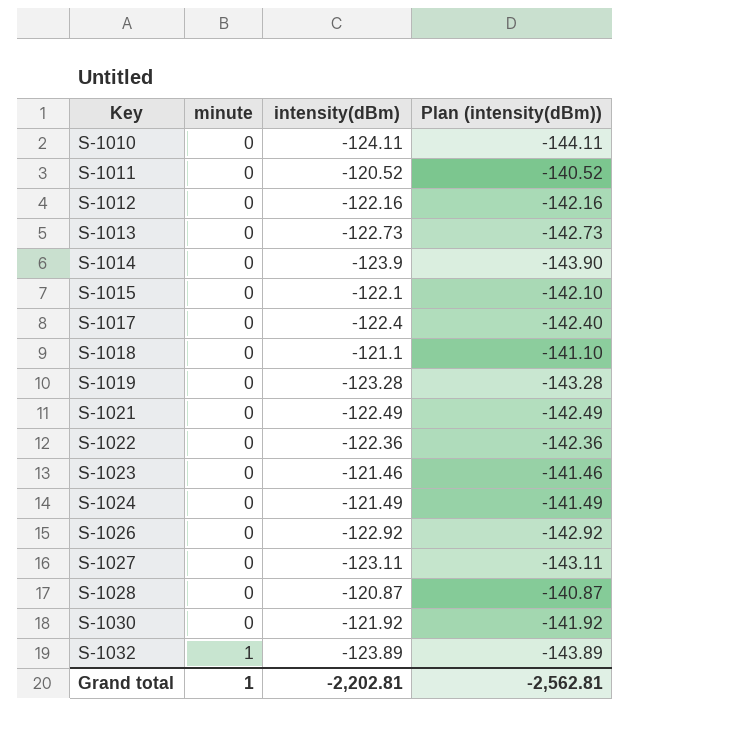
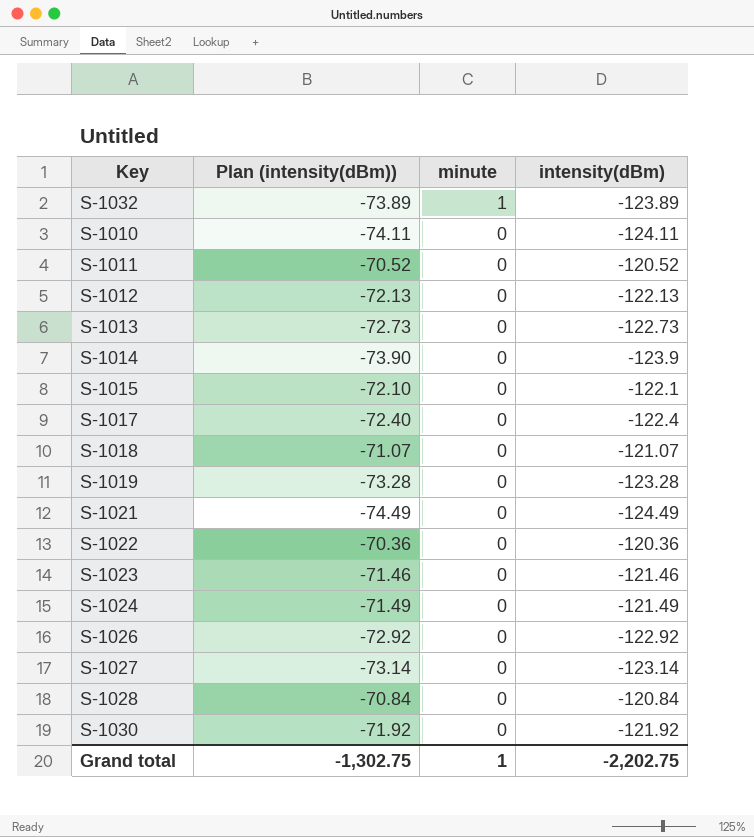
row order: Key ascending -> minute descending
column Plan (intensity(dBm)) | formula: [intensity(dBm)] - 20 -> [intensity(dBm)] + 50
column Plan (intensity(dBm)) | position: 4 -> 2
S-1012 | intensity(dBm): -122.16 -> -122.13
S-1018 | intensity(dBm): -121.1 -> -121.07
S-1021 | intensity(dBm): -122.49 -> -124.49
S-1022 | intensity(dBm): -122.36 -> -120.36
S-1027 | intensity(dBm): -123.11 -> -123.14
S-1028 | intensity(dBm): -120.87 -> -120.84
Grand total | Plan (intensity(dBm)): -2,562.81 -> -1,302.75
Grand total | intensity(dBm): -2,202.81 -> -2,202.75

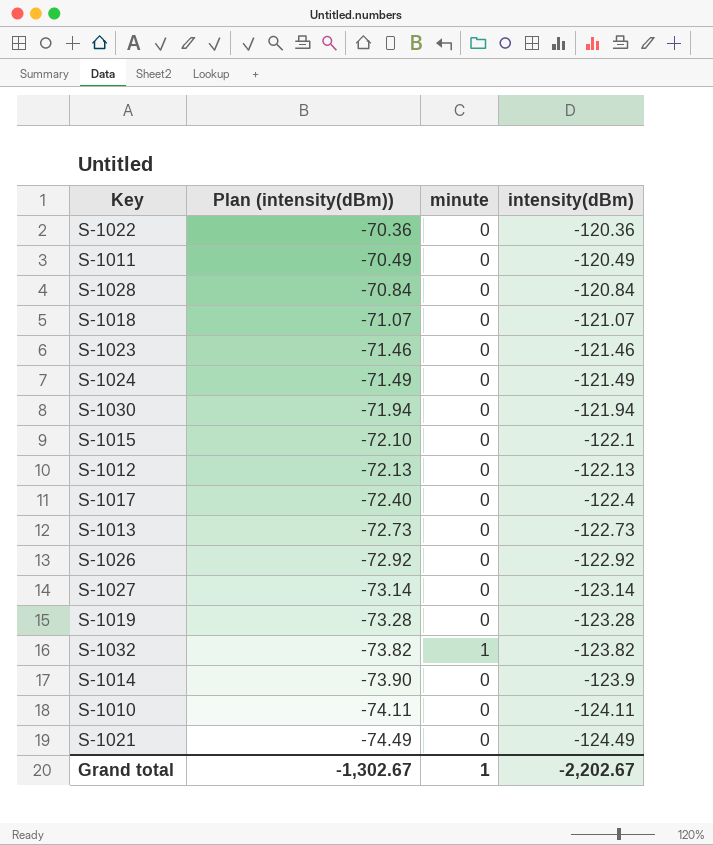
row order: minute descending -> Plan (intensity(dBm)) descending
S-1011 | Plan (intensity(dBm)): -70.52 -> -70.49
S-1011 | intensity(dBm): -120.52 -> -120.49
S-1030 | Plan (intensity(dBm)): -71.92 -> -71.94
S-1030 | intensity(dBm): -121.92 -> -121.94
S-1032 | Plan (intensity(dBm)): -73.89 -> -73.82
S-1032 | intensity(dBm): -123.89 -> -123.82
Grand total | Plan (intensity(dBm)): -1,302.75 -> -1,302.67
Grand total | intensity(dBm): -2,202.75 -> -2,202.67

